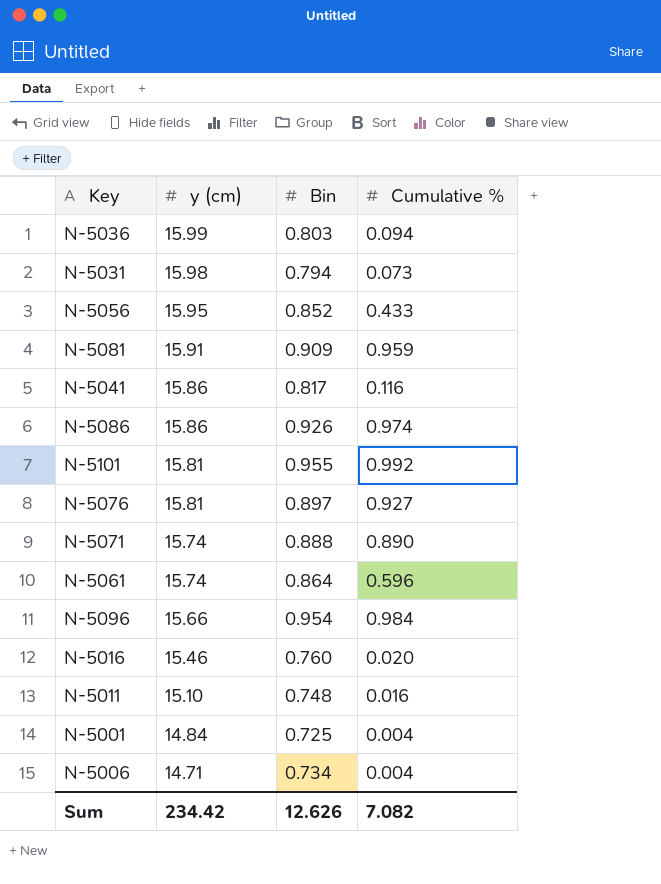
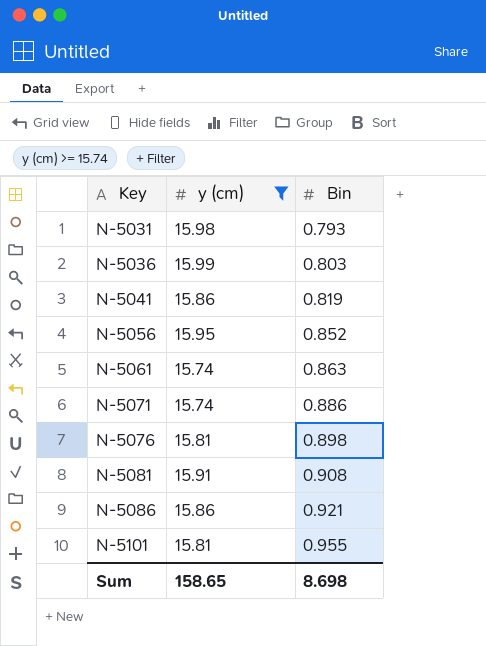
filter: none -> y (cm) >= 15.74
row order: y (cm) descending -> Key ascending
column Cumulative % | position: 4 -> none
N-5031 | Bin: 0.794 -> 0.793
N-5041 | Bin: 0.817 -> 0.819
N-5061 | Bin: 0.864 -> 0.863
N-5071 | Bin: 0.888 -> 0.886
N-5076 | Bin: 0.897 -> 0.898
N-5081 | Bin: 0.909 -> 0.908
N-5086 | Bin: 0.926 -> 0.921
Sum | y (cm): 234.42 -> 158.65
Sum | Bin: 12.626 -> 8.698

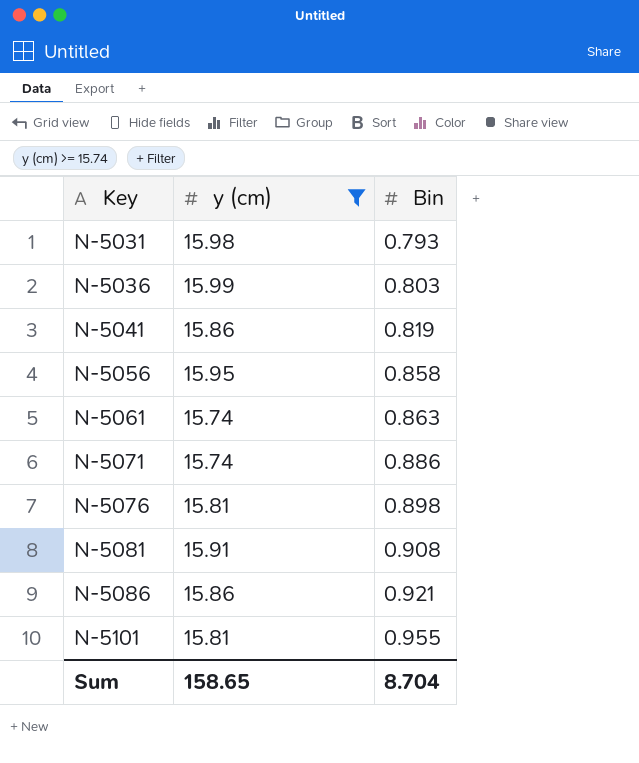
N-5056 | Bin: 0.852 -> 0.858
Sum | Bin: 8.698 -> 8.704

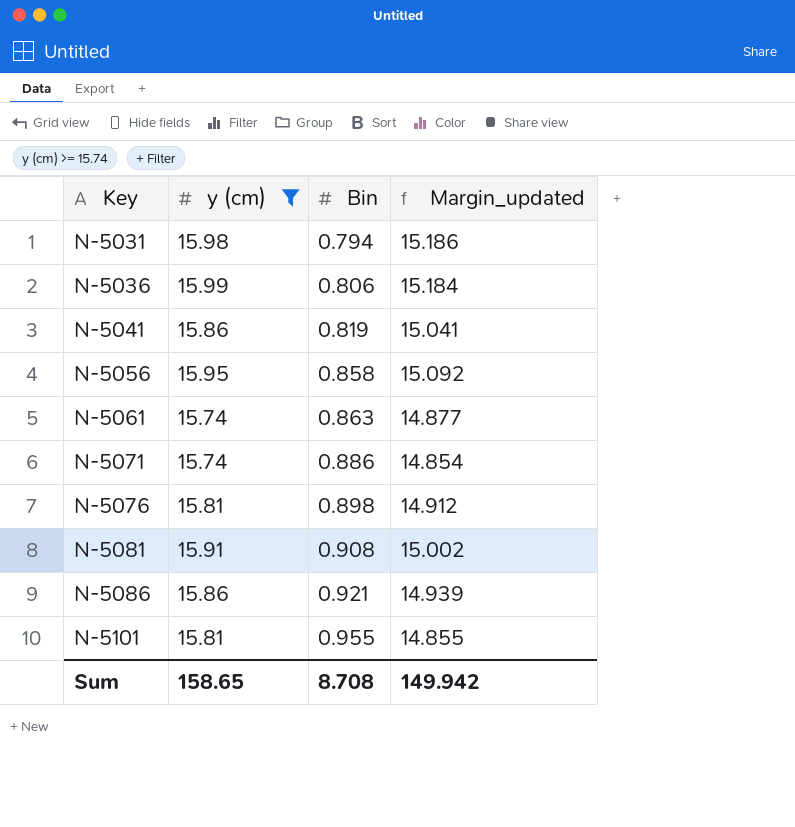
column Margin_updated | formula: none -> [y (cm)] - [Bin]
N-5031 | Bin: 0.793 -> 0.794
N-5036 | Bin: 0.803 -> 0.806
Sum | Bin: 8.704 -> 8.708

